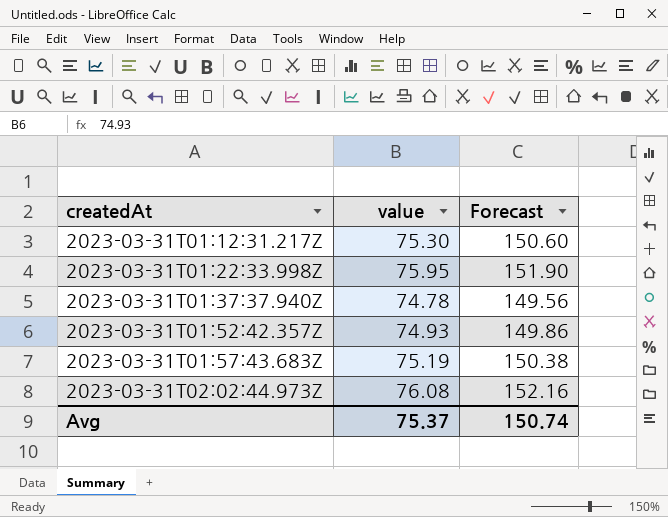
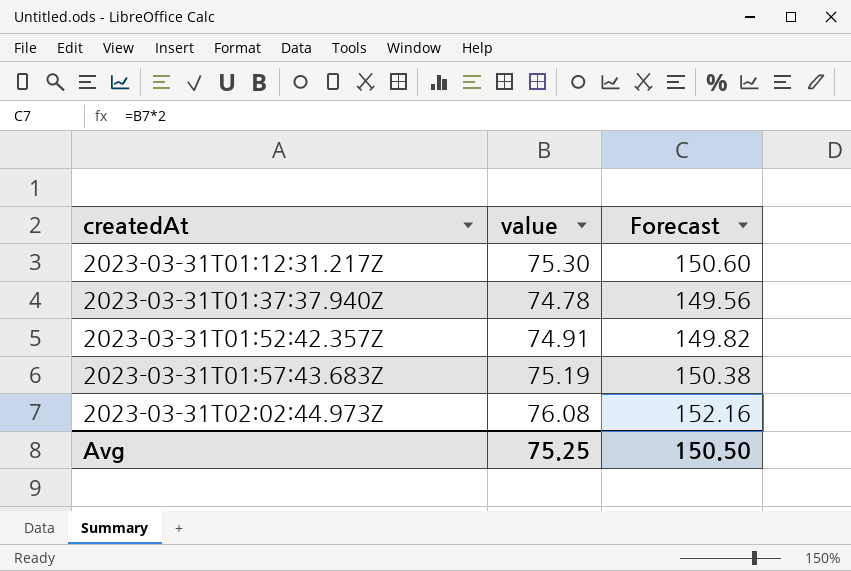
row 2023-03-31T01:22:33.998Z: 75.95 | 151.90 -> none
2023-03-31T01:52:42.357Z | value: 74.93 -> 74.91
2023-03-31T01:52:42.357Z | Forecast: 149.86 -> 149.82
Avg | value: 75.37 -> 75.25
Avg | Forecast: 150.74 -> 150.50

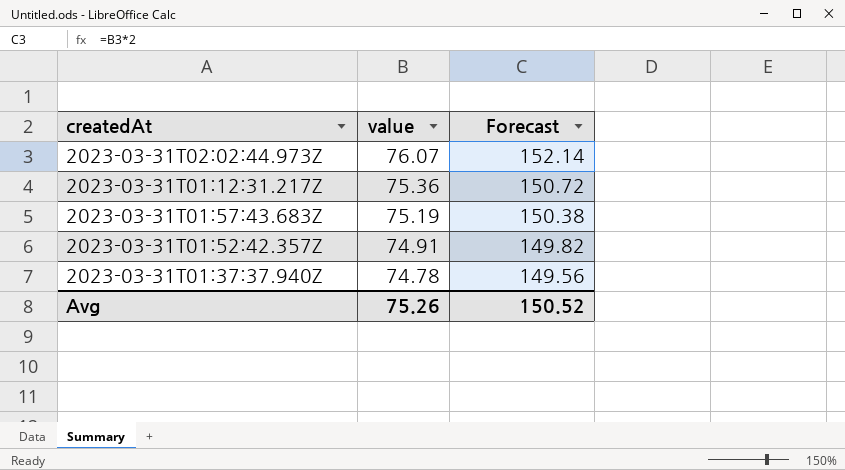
row order: createdAt ascending -> value descending
2023-03-31T02:02:44.973Z | value: 76.08 -> 76.07
2023-03-31T02:02:44.973Z | Forecast: 152.16 -> 152.14
2023-03-31T01:12:31.217Z | value: 75.30 -> 75.36
2023-03-31T01:12:31.217Z | Forecast: 150.60 -> 150.72
Avg | value: 75.25 -> 75.26
Avg | Forecast: 150.50 -> 150.52

